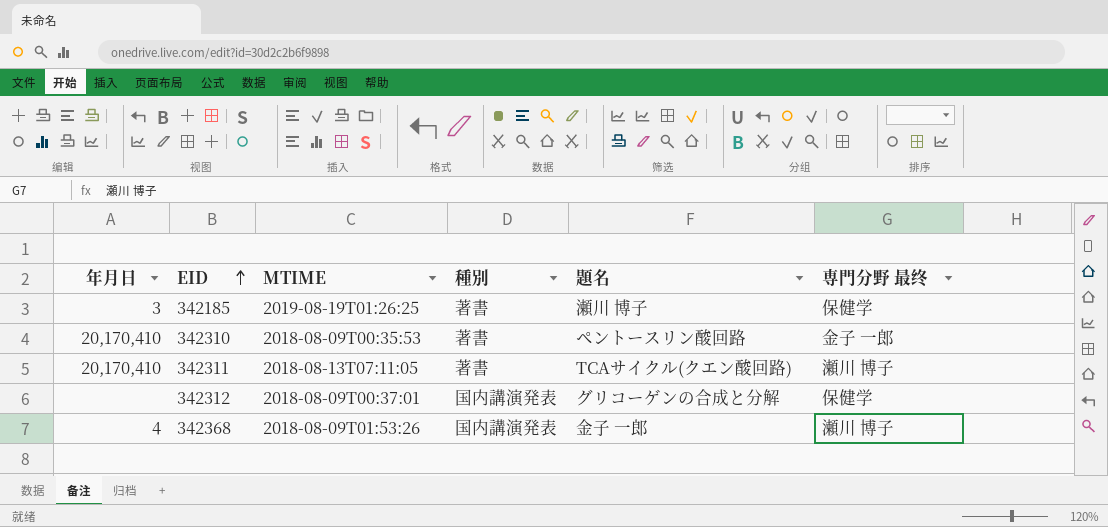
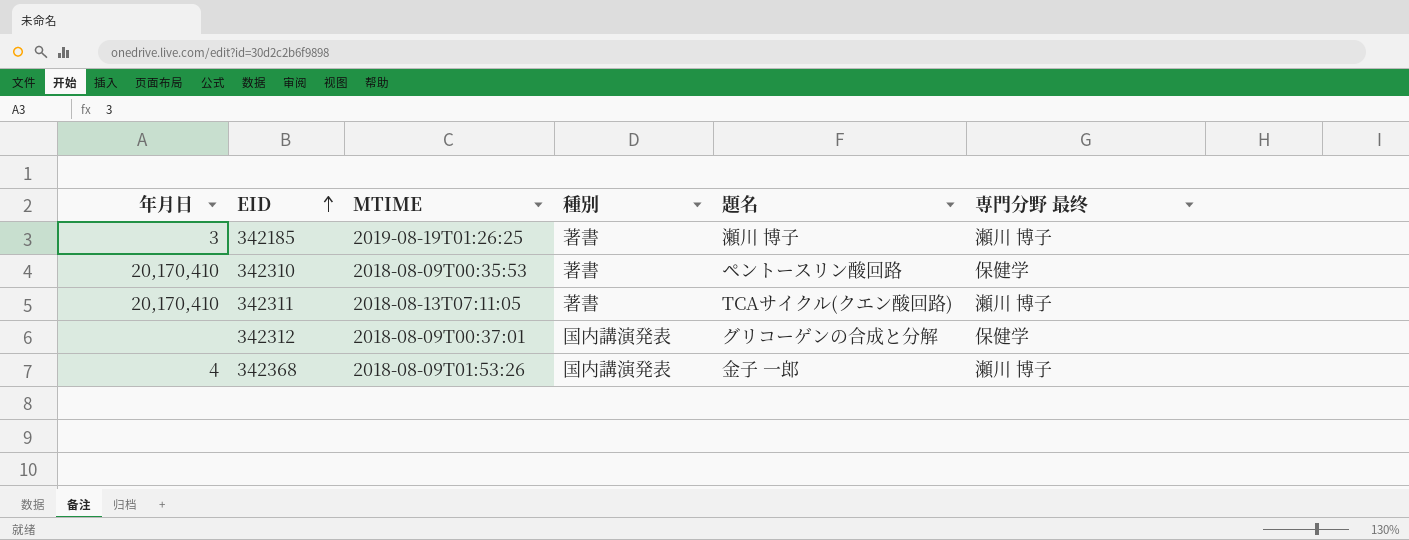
342185 | 専門分野 最终: 保健学 -> 瀬川 博子
342310 | 専門分野 最终: 金子 一郎 -> 保健学

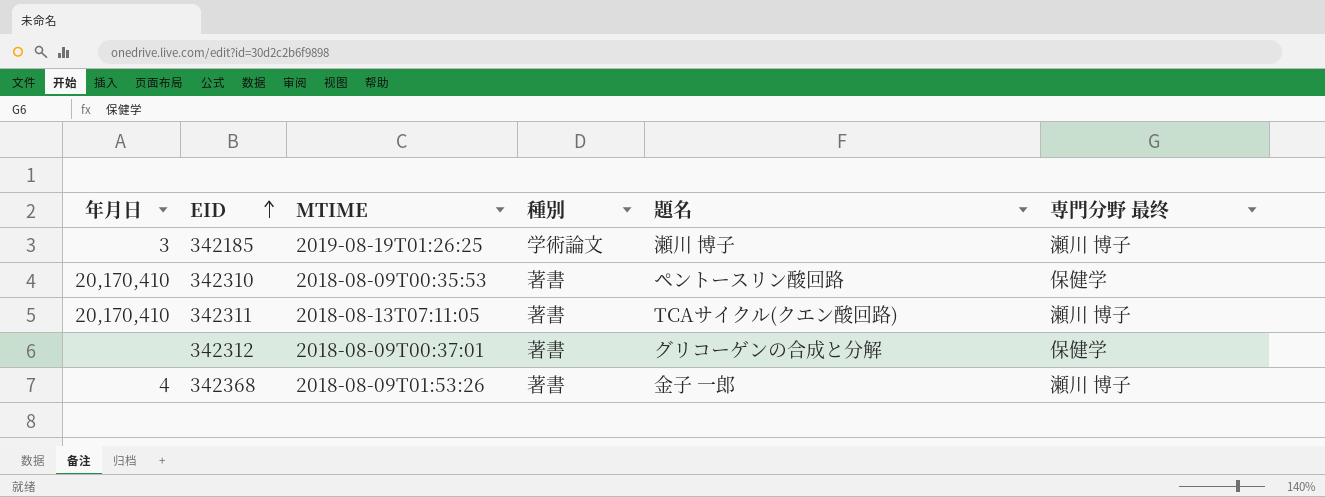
342185 | 種別: 著書 -> 学術論文
342312 | 種別: 国内講演発表 -> 著書
342368 | 種別: 国内講演発表 -> 著書

